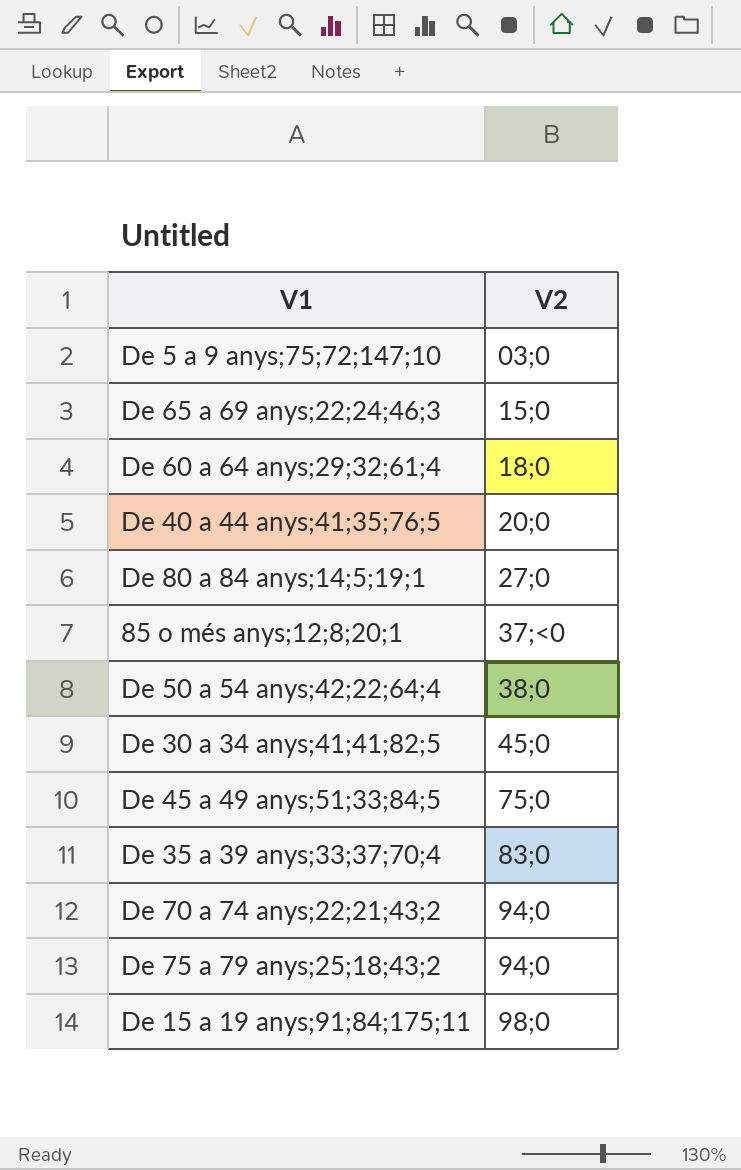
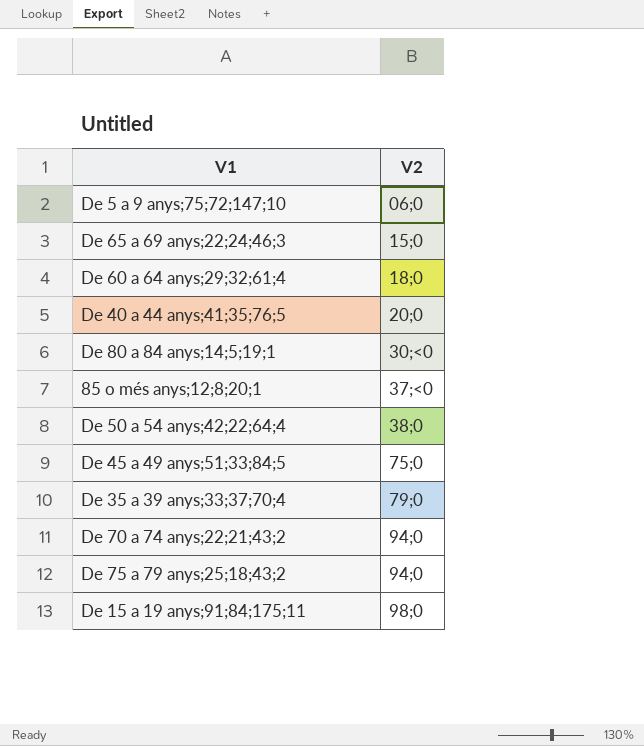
row De 30 a 34 anys;41;41;82;5: 45;0 -> none
De 5 a 9 anys;75;72;147;10 | V2: 03;0 -> 06;0
De 80 a 84 anys;14;5;19;1 | V2: 27;0 -> 30;<0
De 35 a 39 anys;33;37;70;4 | V2: 83;0 -> 79;0

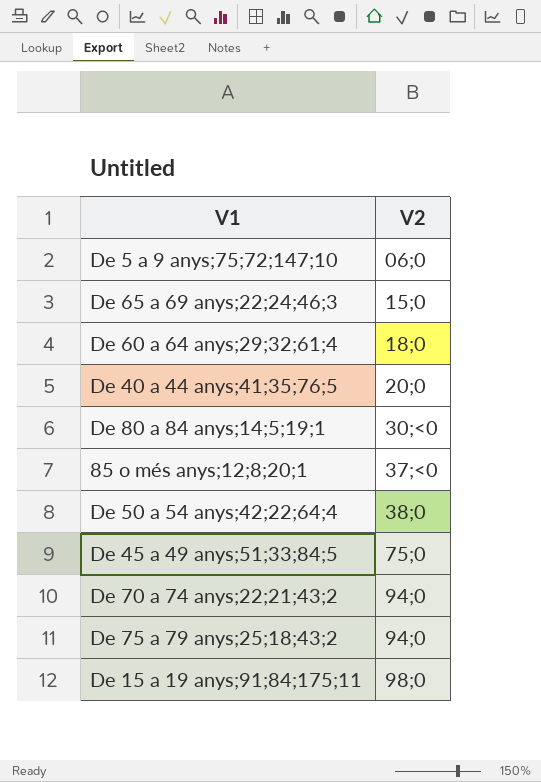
row De 35 a 39 anys;33;37;70;4: 79;0 -> none

